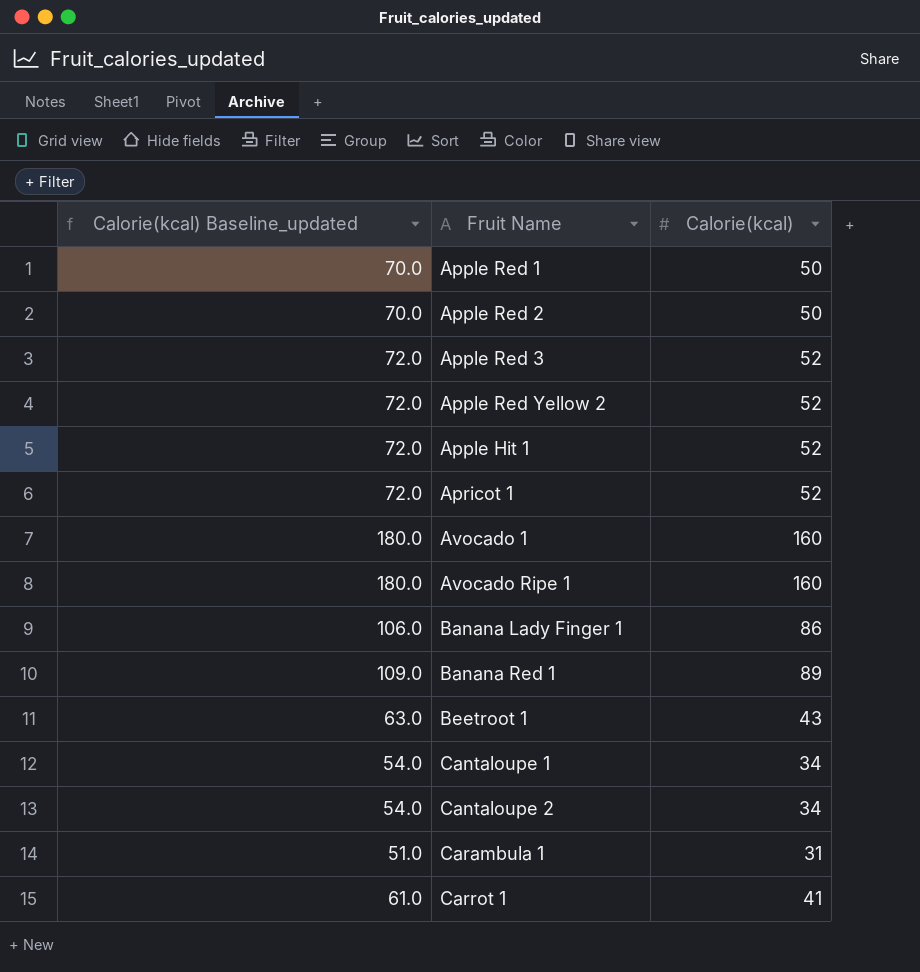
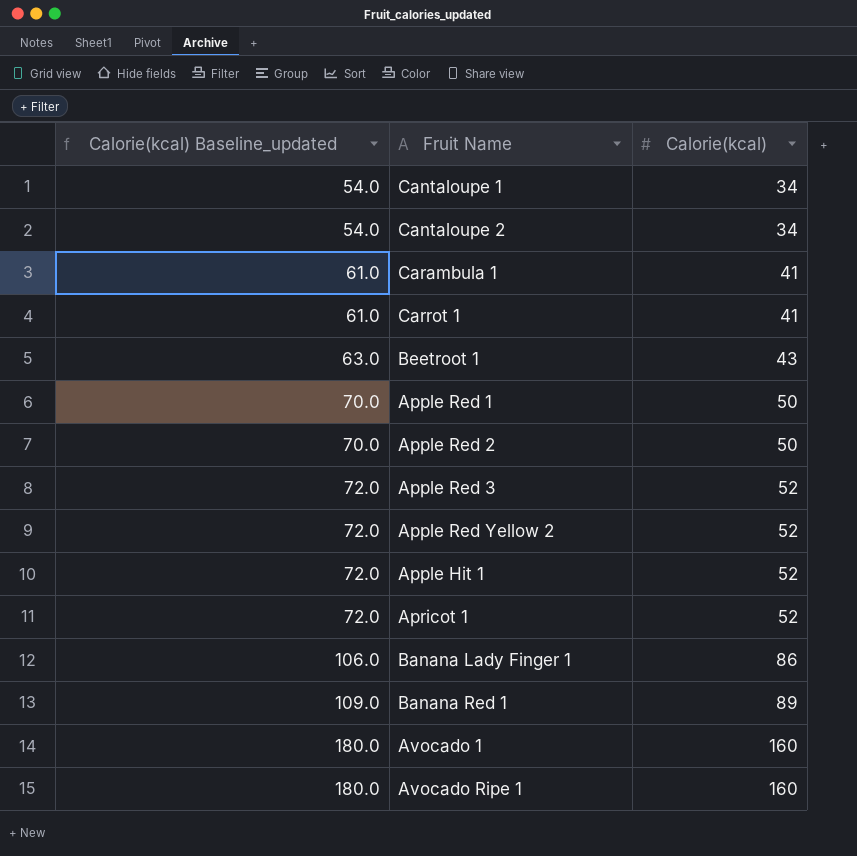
row order: none -> Calorie(kcal) Baseline_updated ascending
Carambula 1 | Calorie(kcal) Baseline_updated: 51.0 -> 61.0
Carambula 1 | Calorie(kcal): 31 -> 41

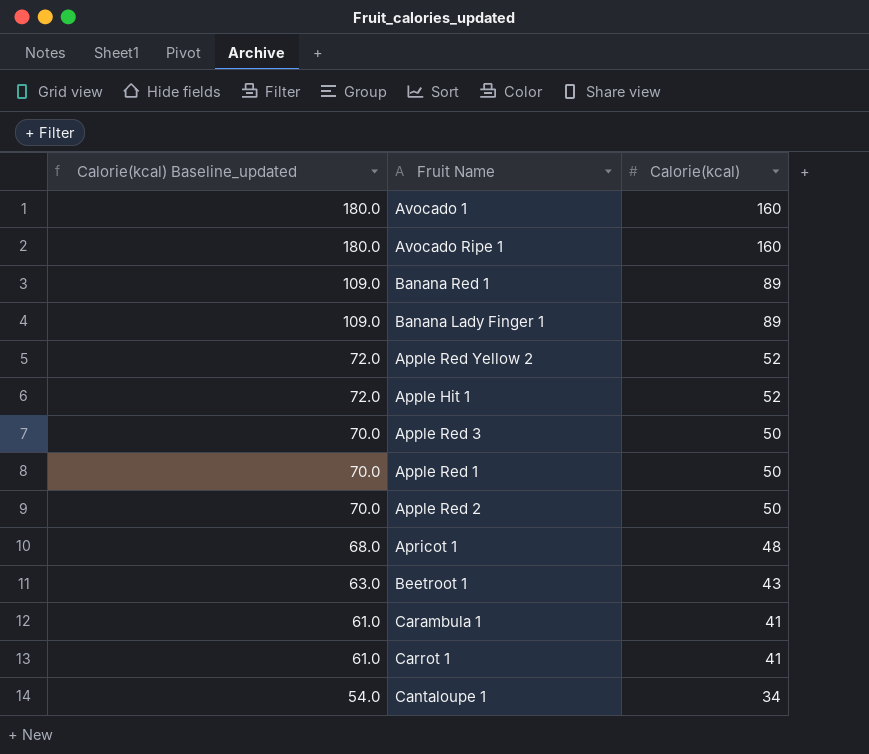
row order: Calorie(kcal) Baseline_updated ascending -> Calorie(kcal) Baseline_updated descending
row Cantaloupe 2: 54.0 | 34 -> none
Banana Lady Finger 1 | Calorie(kcal) Baseline_updated: 106.0 -> 109.0
Banana Lady Finger 1 | Calorie(kcal): 86 -> 89
Apple Red 3 | Calorie(kcal) Baseline_updated: 72.0 -> 70.0
Apple Red 3 | Calorie(kcal): 52 -> 50
Apricot 1 | Calorie(kcal) Baseline_updated: 72.0 -> 68.0
Apricot 1 | Calorie(kcal): 52 -> 48

